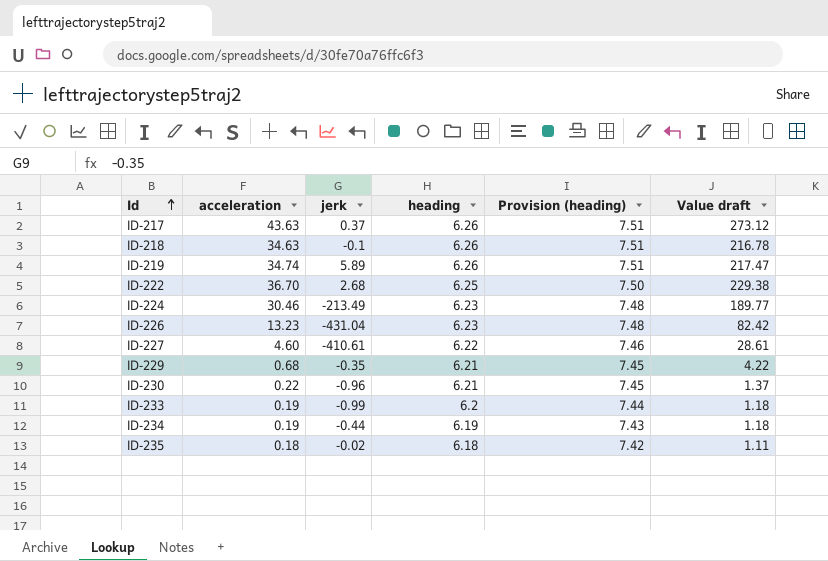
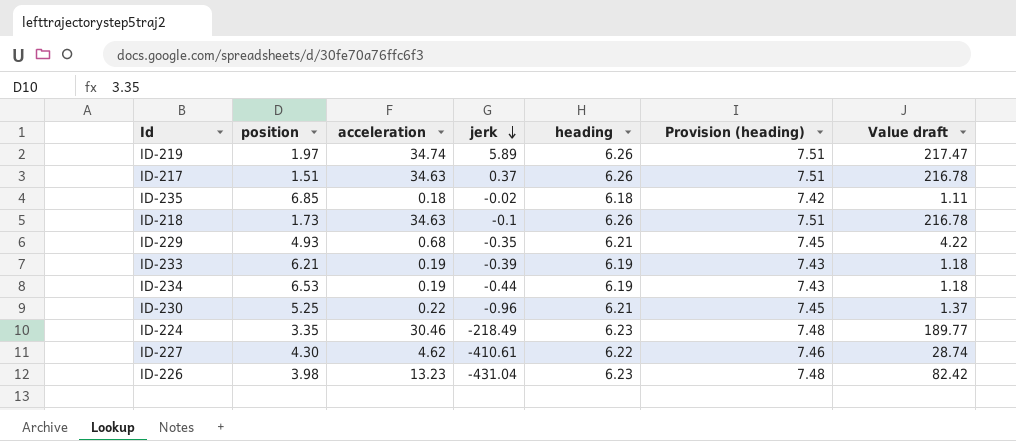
row order: Id ascending -> jerk descending
column position | position: none -> 2
row ID-222: 36.70 | 2.68 | 6.25 | 7.50 | 229.38 -> none
ID-217 | acceleration: 43.63 -> 34.63
ID-217 | Value draft: 273.12 -> 216.78
ID-233 | jerk: -0.99 -> -0.39
ID-233 | heading: 6.2 -> 6.19
ID-233 | Provision (heading): 7.44 -> 7.43
ID-224 | jerk: -213.49 -> -218.49
ID-227 | acceleration: 4.60 -> 4.62
ID-227 | Value draft: 28.61 -> 28.74

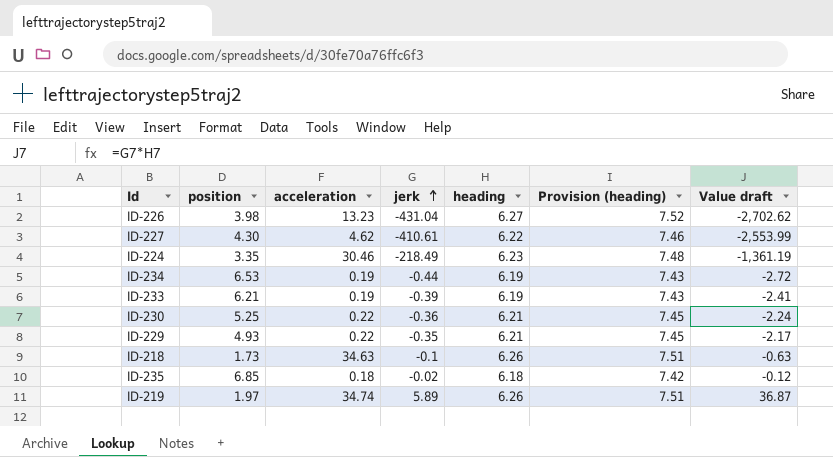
row order: jerk descending -> jerk ascending
column Value draft | formula: [acceleration] * [heading] -> [jerk] * [heading]
row ID-217: 1.51 | 34.63 | 0.37 | 6.26 | 7.51 | 216.78 -> none
ID-226 | heading: 6.23 -> 6.27
ID-226 | Provision (heading): 7.48 -> 7.52
ID-230 | jerk: -0.96 -> -0.36
ID-229 | acceleration: 0.68 -> 0.22

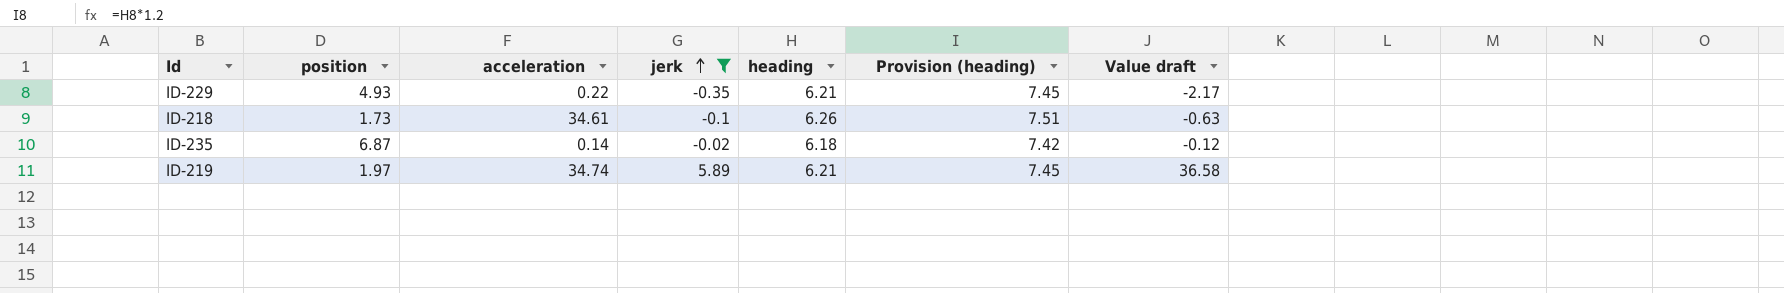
filter: none -> jerk >= -0.35
ID-218 | acceleration: 34.63 -> 34.61
ID-235 | position: 6.85 -> 6.87
ID-235 | acceleration: 0.18 -> 0.14
ID-219 | heading: 6.26 -> 6.21
ID-219 | Provision (heading): 7.51 -> 7.45
ID-219 | Value draft: 36.87 -> 36.58

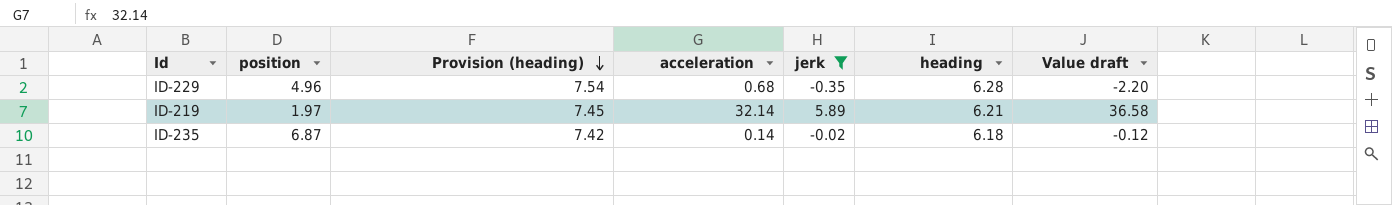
row order: jerk ascending -> Provision (heading) descending
column Provision (heading) | position: 6 -> 3
row ID-218: 1.73 | 34.61 | -0.1 | 6.26 | 7.51 | -0.63 -> none
ID-229 | position: 4.93 -> 4.96
ID-229 | Provision (heading): 7.45 -> 7.54
ID-229 | acceleration: 0.22 -> 0.68
ID-229 | heading: 6.21 -> 6.28
ID-229 | Value draft: -2.17 -> -2.20
ID-219 | acceleration: 34.74 -> 32.14

